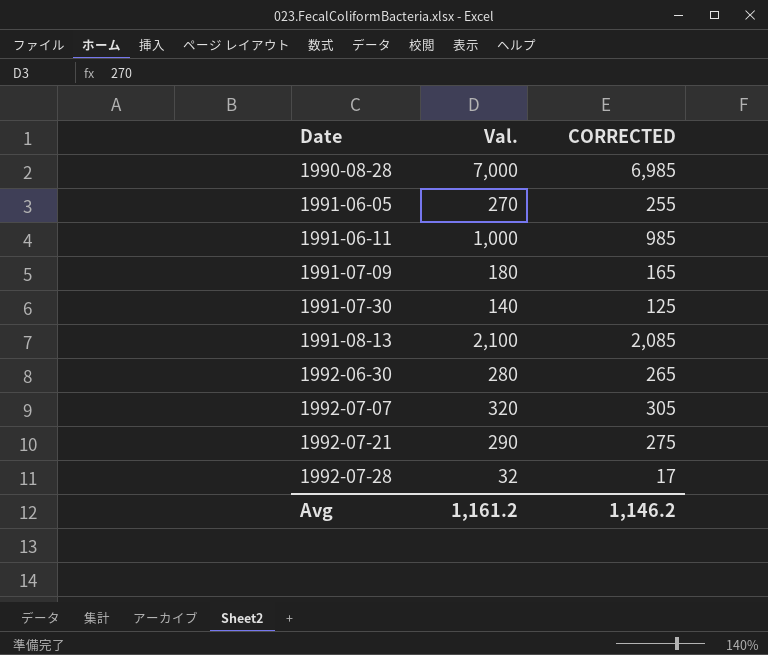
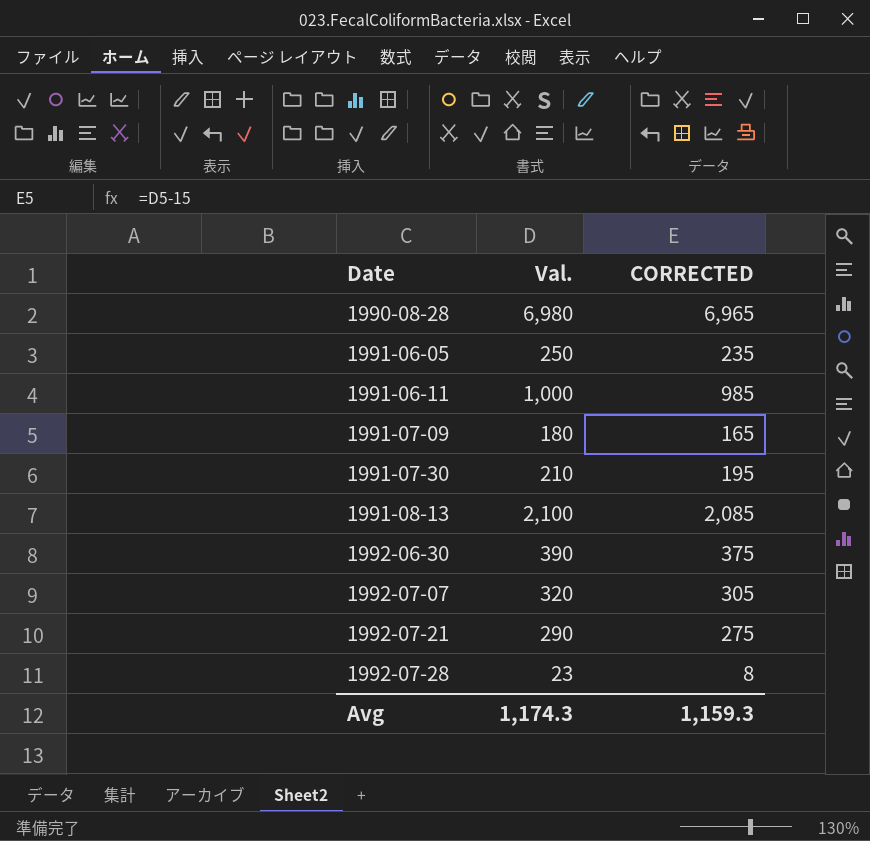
1990-08-28 | Val.: 7,000 -> 6,980
1990-08-28 | CORRECTED: 6,985 -> 6,965
1991-06-05 | Val.: 270 -> 250
1991-06-05 | CORRECTED: 255 -> 235
1991-07-30 | Val.: 140 -> 210
1991-07-30 | CORRECTED: 125 -> 195
1992-06-30 | Val.: 280 -> 390
1992-06-30 | CORRECTED: 265 -> 375
1992-07-28 | Val.: 32 -> 23
1992-07-28 | CORRECTED: 17 -> 8
Avg | Val.: 1,161.2 -> 1,174.3
Avg | CORRECTED: 1,146.2 -> 1,159.3

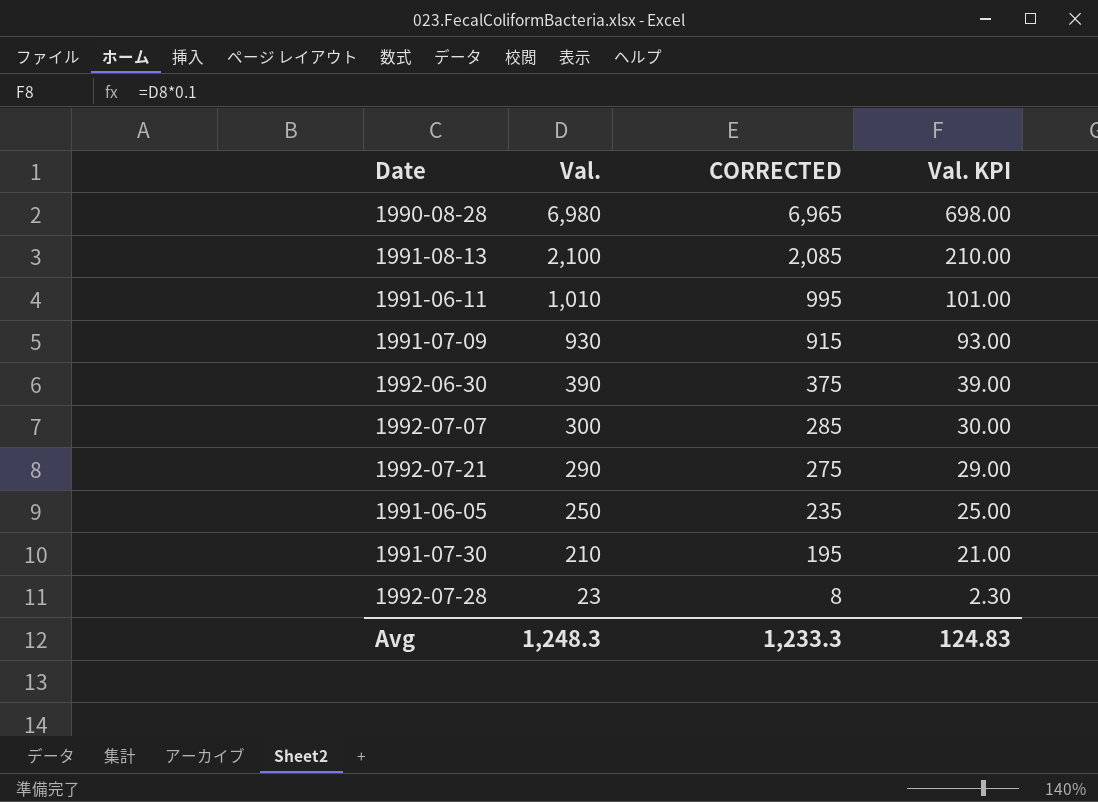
row order: Date ascending -> Val. descending
column Val. KPI | formula: none -> [Val.] * 0.1
1991-06-11 | Val.: 1,000 -> 1,010
1991-06-11 | CORRECTED: 985 -> 995
1991-07-09 | Val.: 180 -> 930
1991-07-09 | CORRECTED: 165 -> 915
1992-07-07 | Val.: 320 -> 300
1992-07-07 | CORRECTED: 305 -> 285
Avg | Val.: 1,174.3 -> 1,248.3
Avg | CORRECTED: 1,159.3 -> 1,233.3

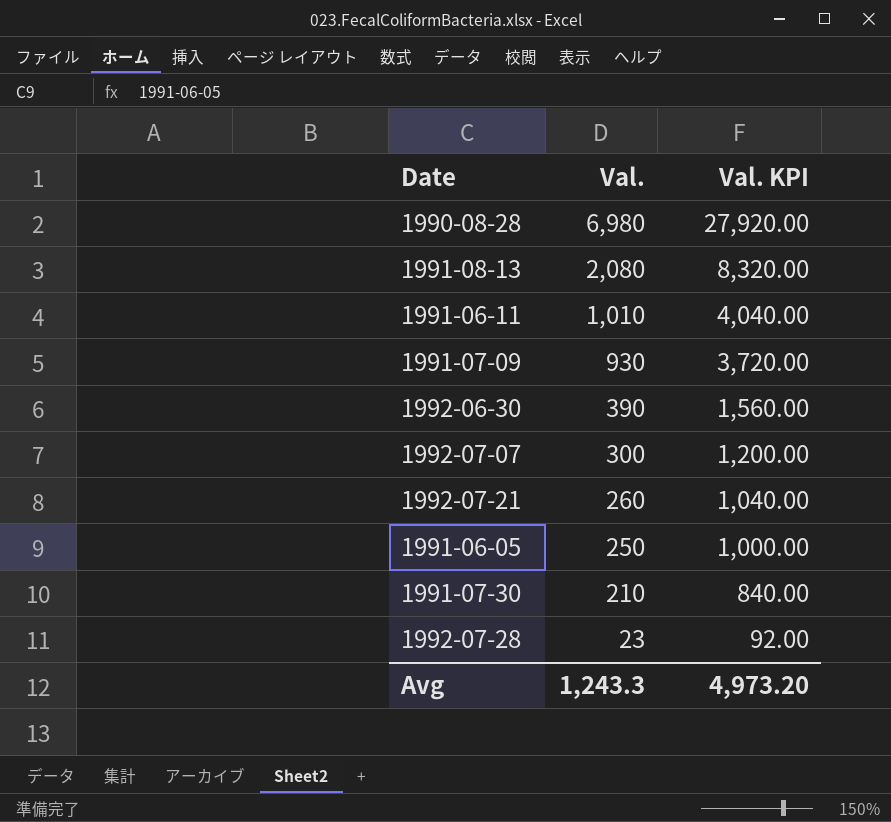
column CORRECTED | formula: [Val.] - 15 -> none
column Val. KPI | formula: [Val.] * 0.1 -> [Val.] * 4
1991-08-13 | Val.: 2,100 -> 2,080
1992-07-21 | Val.: 290 -> 260
Avg | Val.: 1,248.3 -> 1,243.3
Avg | Val. KPI: 124.83 -> 4,973.20

